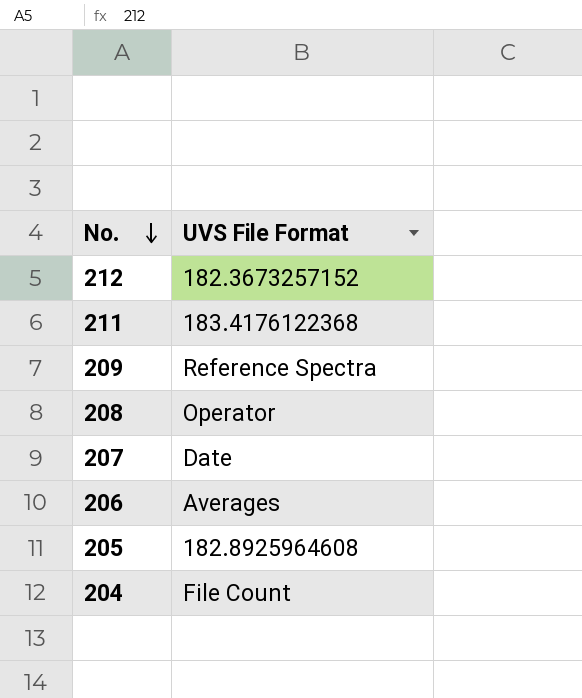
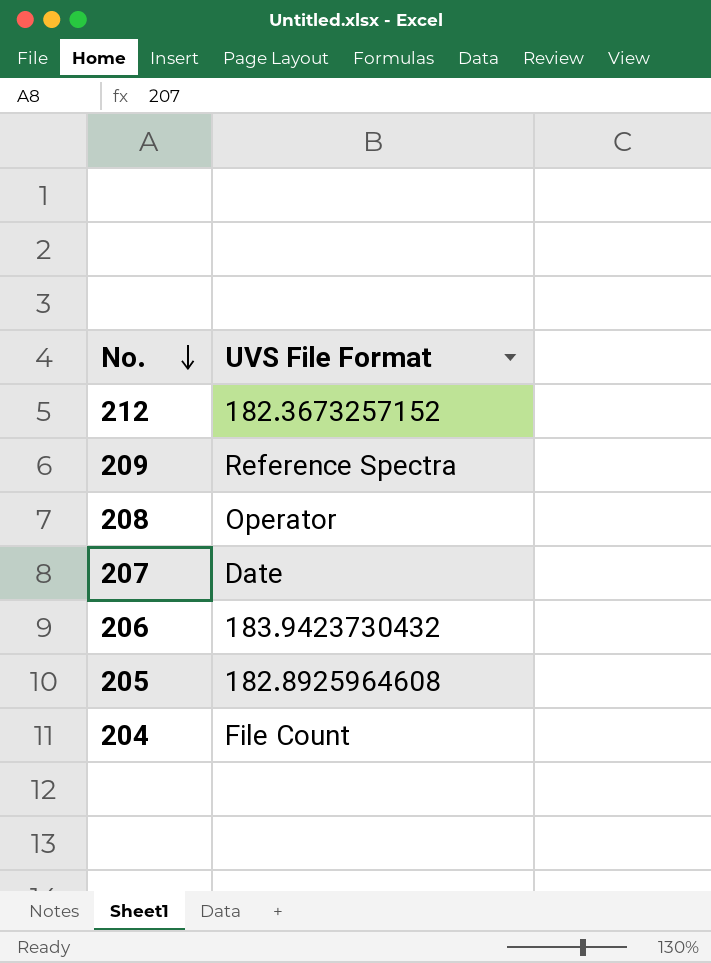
row 211: 183.4176122368 -> none
206 | UVS File Format: Averages -> 183.9423730432

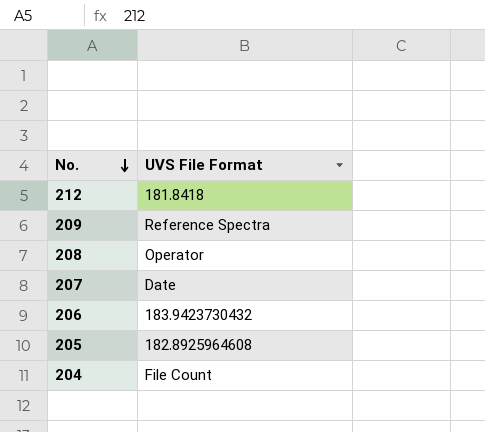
212 | UVS File Format: 182.3673257152 -> 181.8418

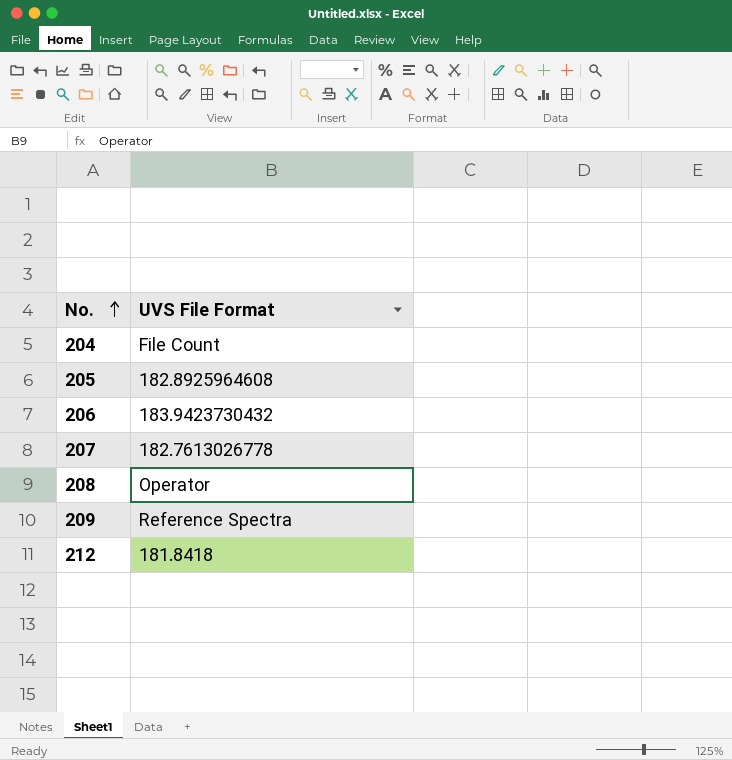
row order: No. descending -> No. ascending
207 | UVS File Format: Date -> 182.7613026778

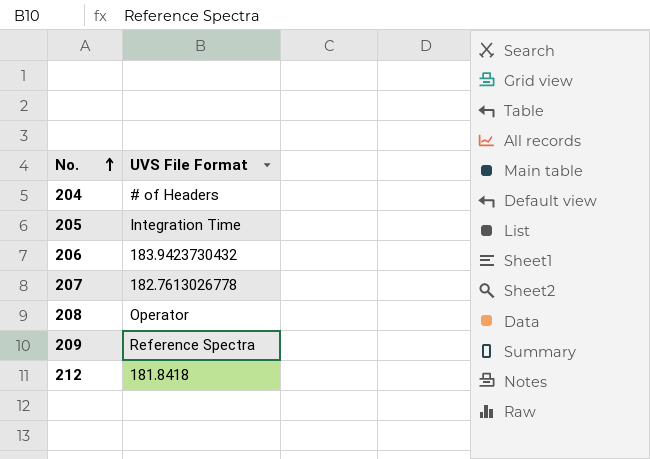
204 | UVS File Format: File Count -> # of Headers
205 | UVS File Format: 182.8925964608 -> Integration Time

